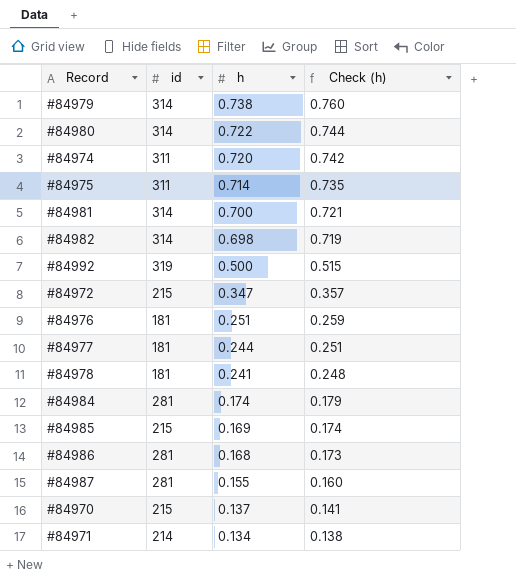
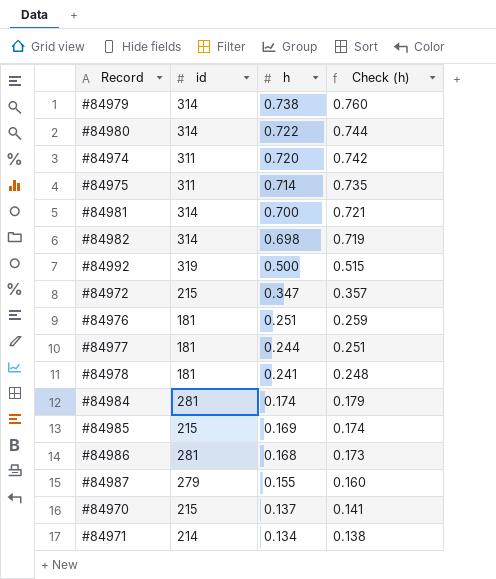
#84987 | id: 281 -> 279

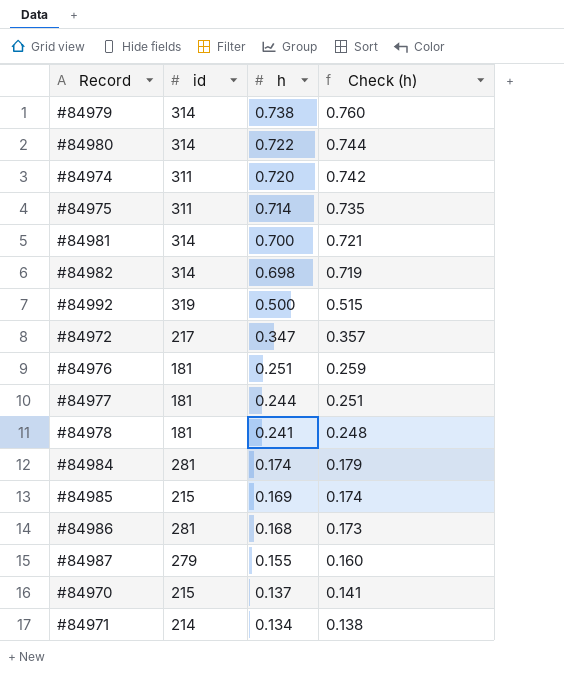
#84972 | id: 215 -> 217

